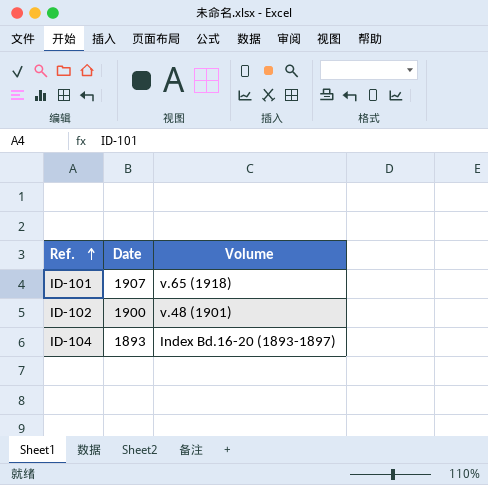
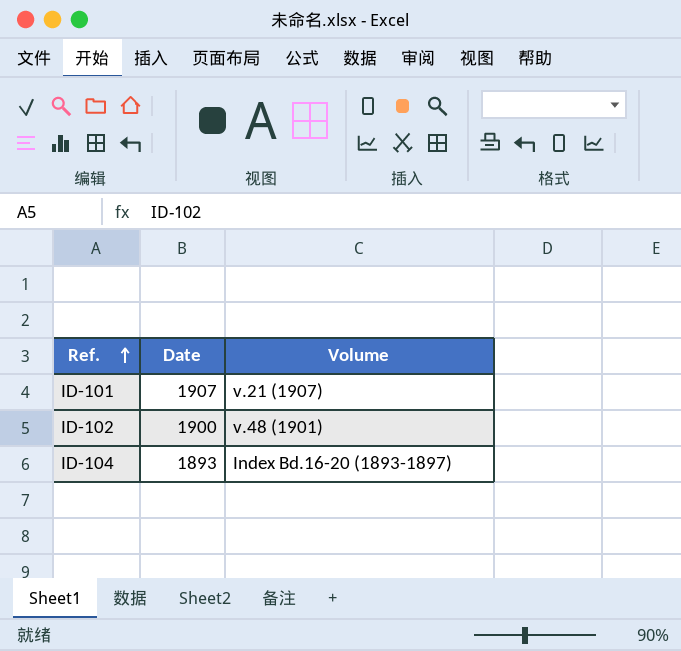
ID-101 | Volume: v.65 (1918) -> v.21 (1907)

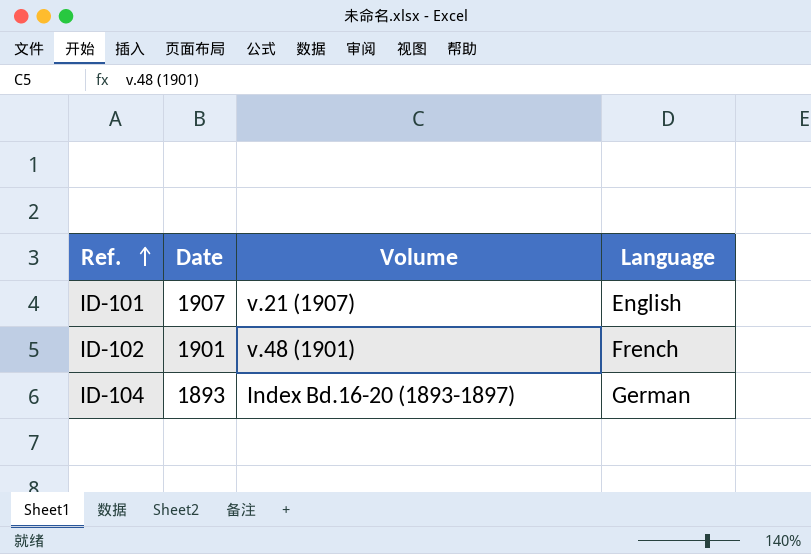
column Language | position: none -> 4
ID-102 | Date: 1900 -> 1901

